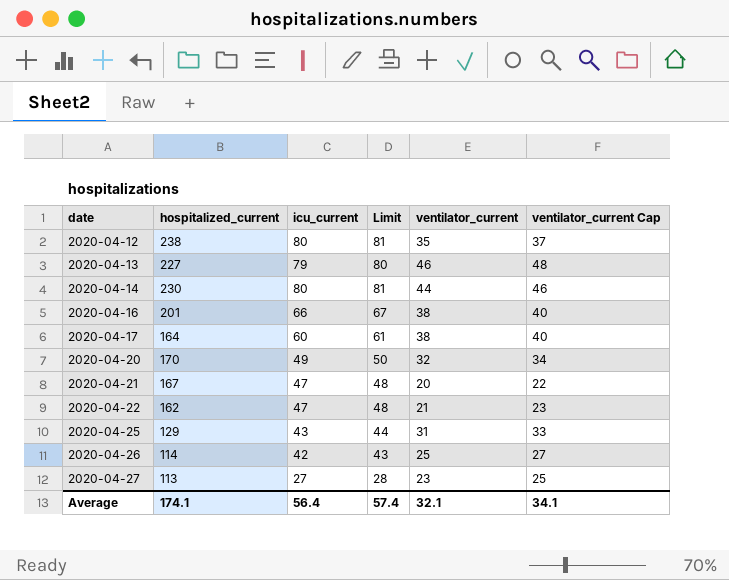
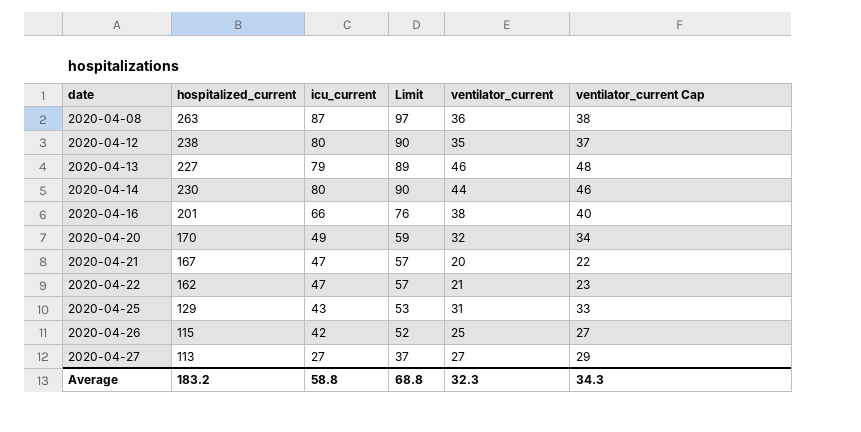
column Limit | formula: [icu_current] + 1 -> [icu_current] + 10
row 2020-04-17: 164 | 60 | 61 | 38 | 40 -> none
row 2020-04-08: none -> 263 | 87 | 97 | 36 | 38
2020-04-26 | hospitalized_current: 114 -> 115
2020-04-27 | ventilator_current: 23 -> 27
2020-04-27 | ventilator_current Cap: 25 -> 29
Average | hospitalized_current: 174.1 -> 183.2
Average | icu_current: 56.4 -> 58.8
Average | Limit: 57.4 -> 68.8
Average | ventilator_current: 32.1 -> 32.3
Average | ventilator_current Cap: 34.1 -> 34.3

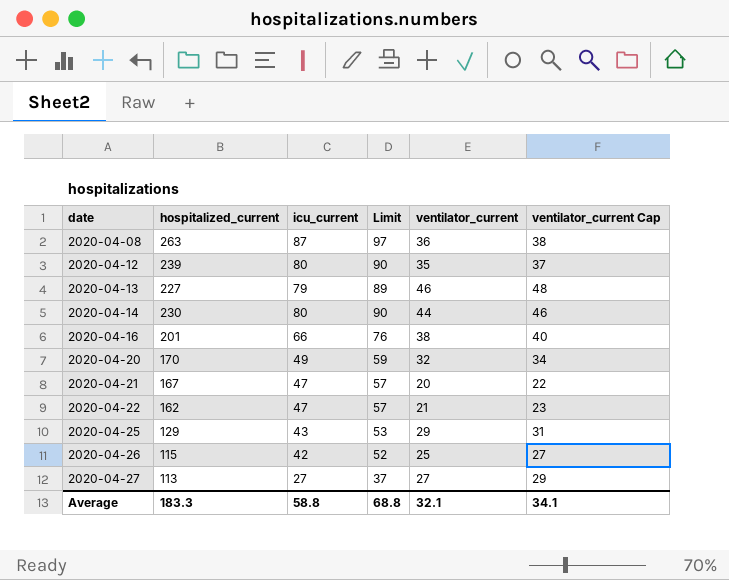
2020-04-12 | hospitalized_current: 238 -> 239
2020-04-25 | ventilator_current: 31 -> 29
2020-04-25 | ventilator_current Cap: 33 -> 31
Average | hospitalized_current: 183.2 -> 183.3
Average | ventilator_current: 32.3 -> 32.1
Average | ventilator_current Cap: 34.3 -> 34.1

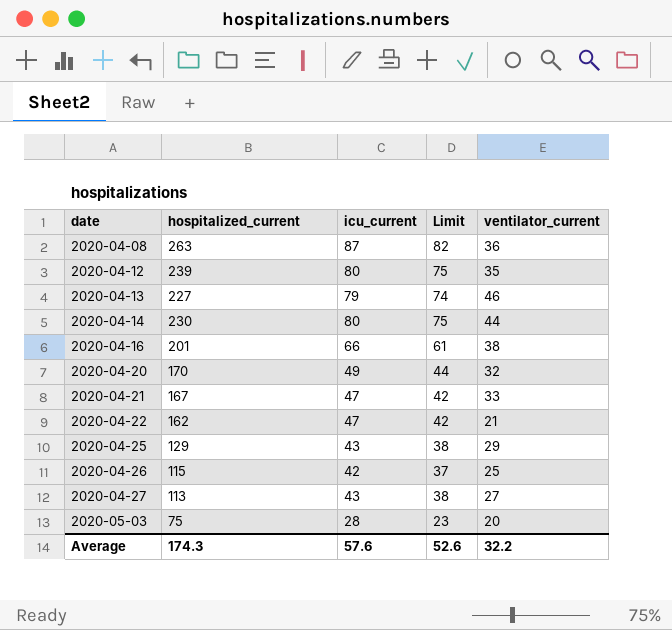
column ventilator_current Cap | formula: [ventilator_current] + 2 -> none
column Limit | formula: [icu_current] + 10 -> [icu_current] - 5
2020-04-21 | ventilator_current: 20 -> 33
2020-04-27 | icu_current: 27 -> 43
row 2020-05-03: none -> 75 | 28 | 23 | 20
Average | hospitalized_current: 183.3 -> 174.3
Average | icu_current: 58.8 -> 57.6
Average | Limit: 68.8 -> 52.6
Average | ventilator_current: 32.1 -> 32.2

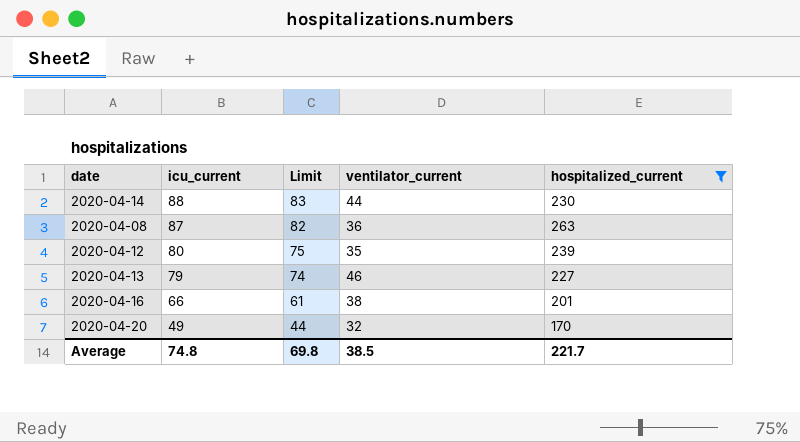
filter: none -> hospitalized_current >= 170
row order: date ascending -> icu_current descending
column hospitalized_current | position: 2 -> 5
2020-04-14 | icu_current: 80 -> 88
2020-04-14 | Limit: 75 -> 83
Average | icu_current: 57.6 -> 74.8
Average | Limit: 52.6 -> 69.8
Average | ventilator_current: 32.2 -> 38.5
Average | hospitalized_current: 174.3 -> 221.7

